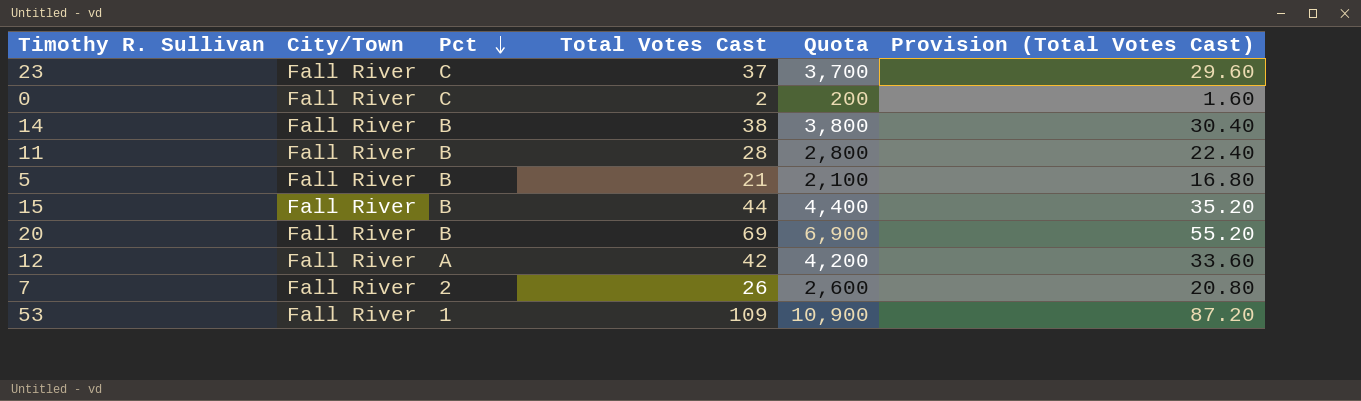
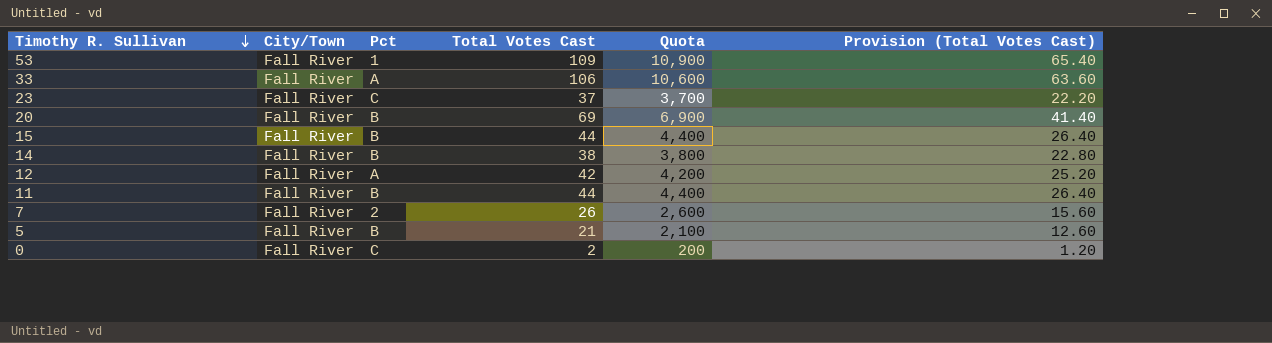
row order: Pct descending -> Timothy R. Sullivan descending
column Provision (Total Votes Cast) | formula: [Total Votes Cast] * 0.8 -> [Total Votes Cast] * 0.6
row 33: none -> Fall River | A | 106 | 10,600 | 63.60
11 | Total Votes Cast: 28 -> 44
11 | Quota: 2,800 -> 4,400

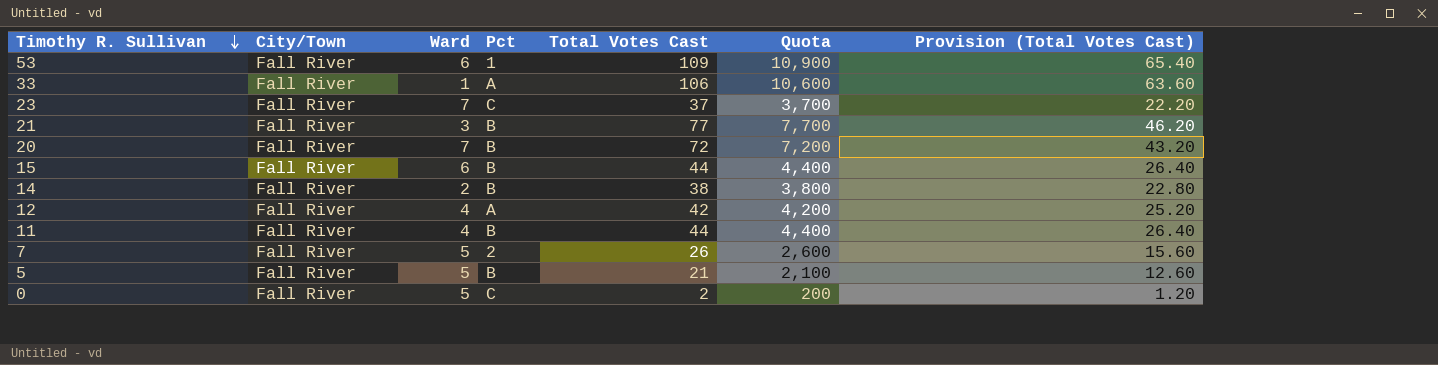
column Ward | position: none -> 3
row 21: none -> Fall River | 3 | B | 77 | 7,700 | 46.20
20 | Total Votes Cast: 69 -> 72
20 | Quota: 6,900 -> 7,200
20 | Provision (Total Votes Cast): 41.40 -> 43.20

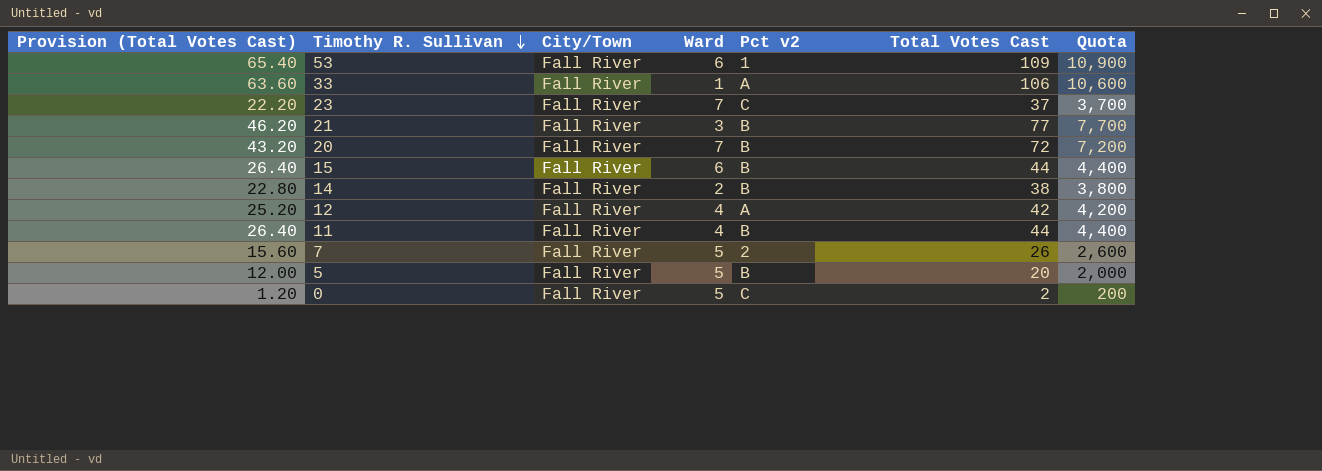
column Provision (Total Votes Cast) | position: 7 -> 1
column name: Pct -> Pct v2
5 | Provision (Total Votes Cast): 12.60 -> 12.00
5 | Total Votes Cast: 21 -> 20
5 | Quota: 2,100 -> 2,000

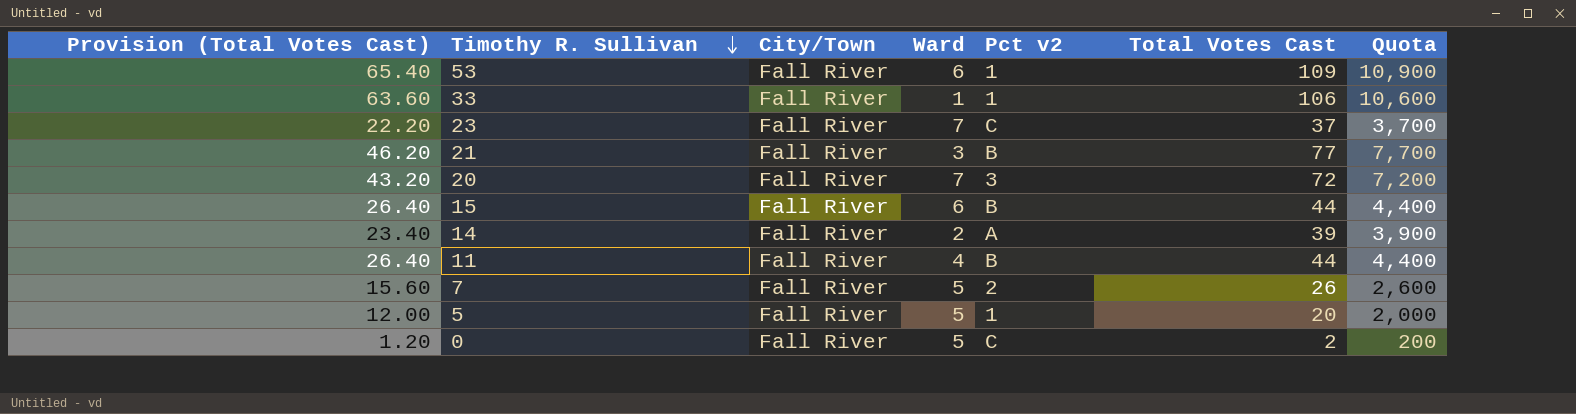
row 12: 25.20 | Fall River | 4 | A | 42 | 4,200 -> none
33 | Pct v2: A -> 1
20 | Pct v2: B -> 3
14 | Provision (Total Votes Cast): 22.80 -> 23.40
14 | Pct v2: B -> A
14 | Total Votes Cast: 38 -> 39
14 | Quota: 3,800 -> 3,900
5 | Pct v2: B -> 1

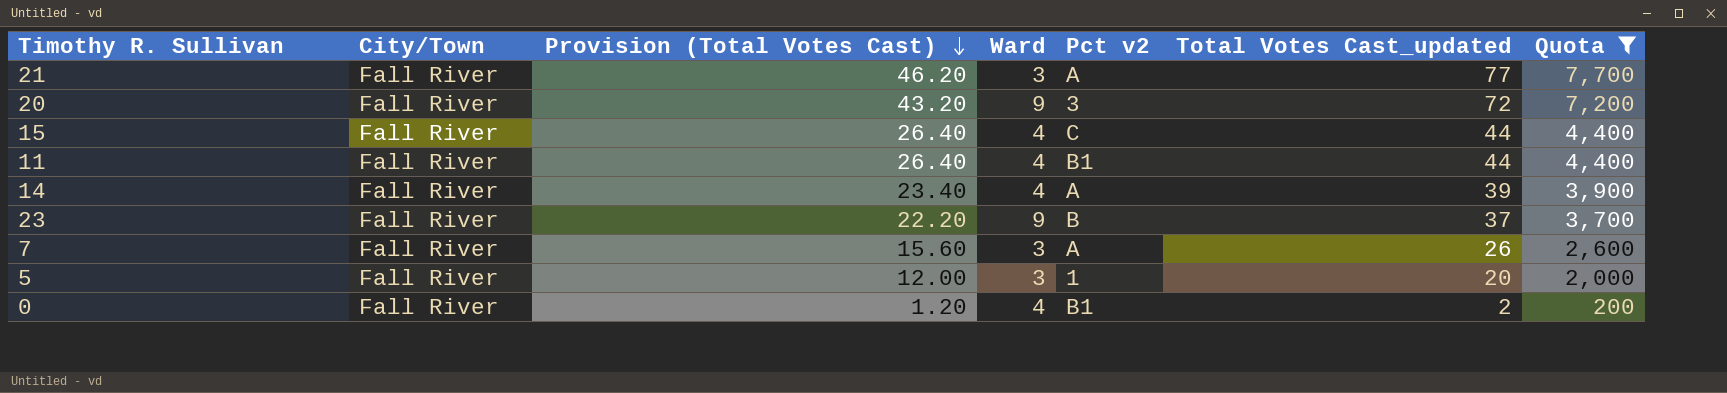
filter: none -> Quota <= 7,700
row order: Timothy R. Sullivan descending -> Provision (Total Votes Cast) descending
column Provision (Total Votes Cast) | position: 1 -> 3
column name: Total Votes Cast -> Total Votes Cast_updated
21 | Pct v2: B -> A
20 | Ward: 7 -> 9
15 | Ward: 6 -> 4
15 | Pct v2: B -> C
11 | Pct v2: B -> B1
14 | Ward: 2 -> 4
23 | Ward: 7 -> 9
23 | Pct v2: C -> B
7 | Ward: 5 -> 3
7 | Pct v2: 2 -> A
5 | Ward: 5 -> 3
0 | Ward: 5 -> 4
0 | Pct v2: C -> B1

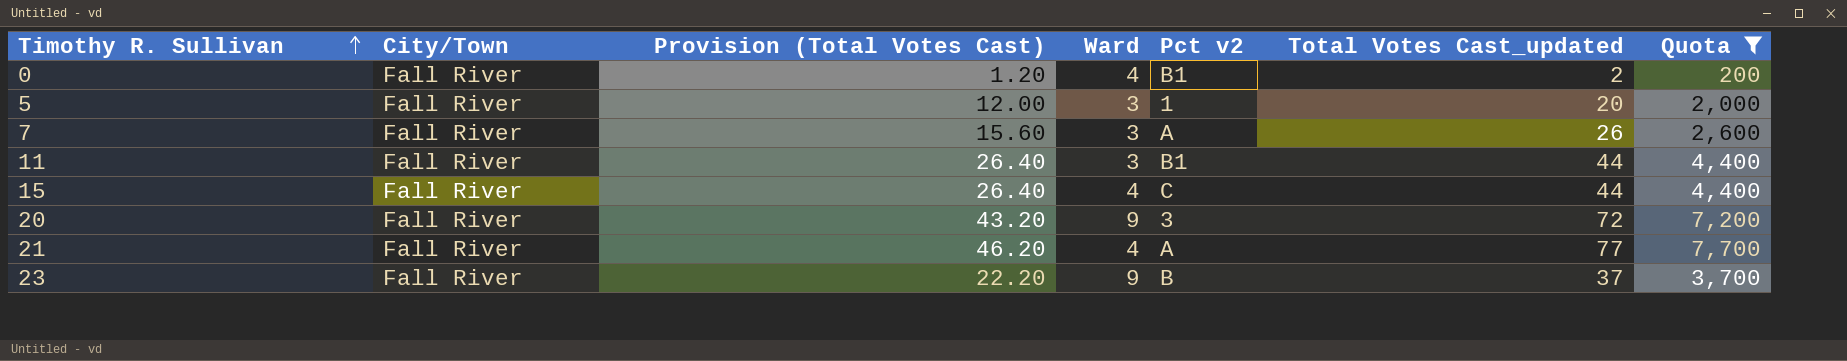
row order: Provision (Total Votes Cast) descending -> Timothy R. Sullivan ascending
row 14: Fall River | 23.40 | 4 | A | 39 | 3,900 -> none
11 | Ward: 4 -> 3
21 | Ward: 3 -> 4

